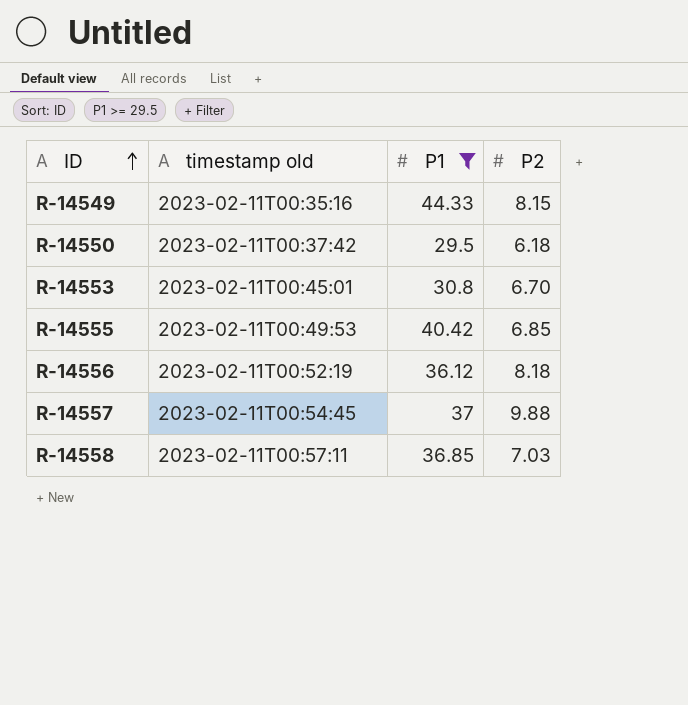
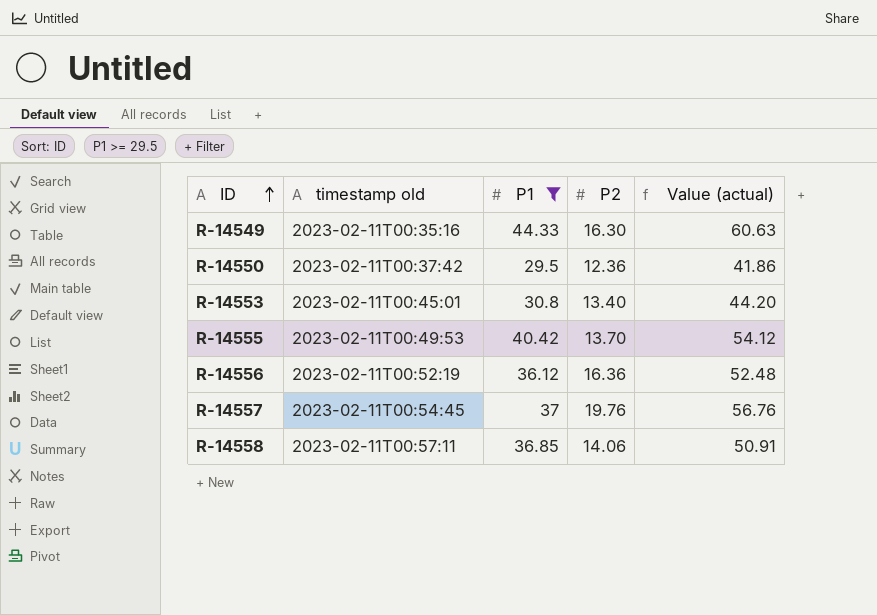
column Value (actual) | formula: none -> [P1] + [P2]
R-14549 | P2: 8.15 -> 16.30
R-14550 | P2: 6.18 -> 12.36
R-14553 | P2: 6.70 -> 13.40
R-14555 | P2: 6.85 -> 13.70
R-14556 | P2: 8.18 -> 16.36
R-14557 | P2: 9.88 -> 19.76
R-14558 | P2: 7.03 -> 14.06

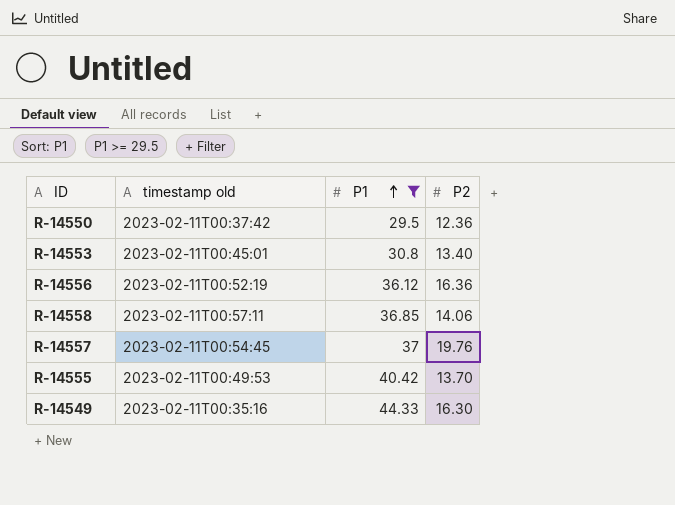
row order: ID ascending -> P1 ascending
column Value (actual) | formula: [P1] + [P2] -> none

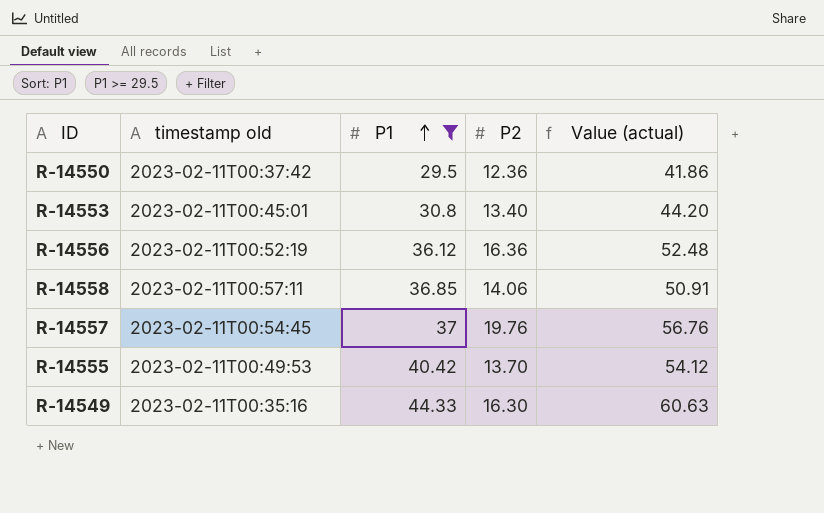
column Value (actual) | formula: none -> [P1] + [P2]

